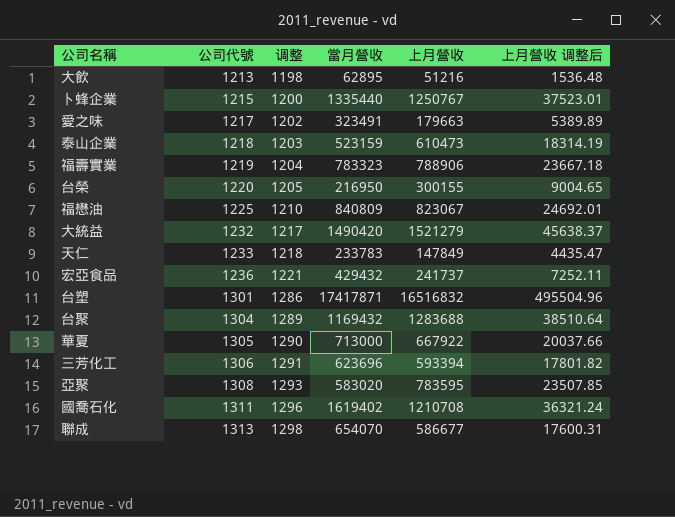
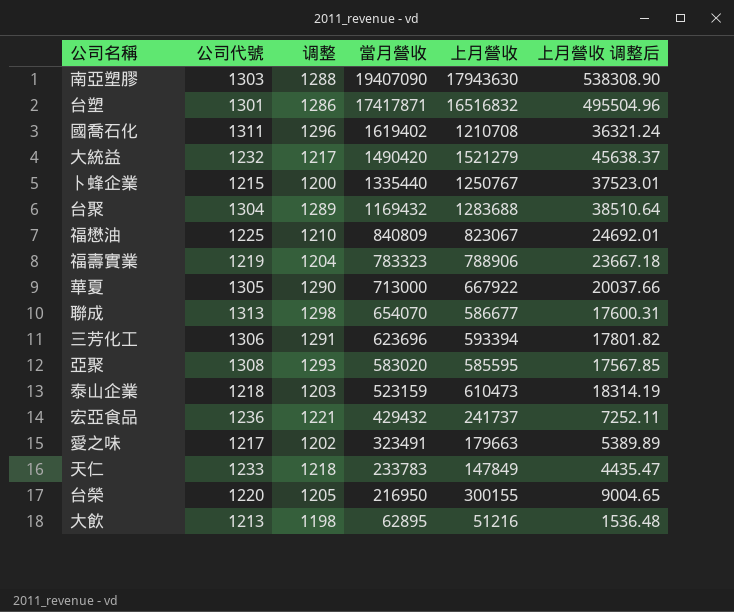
row order: 公司代號 ascending -> 當月營收 descending
row 南亞塑膠: none -> 1303 | 1288 | 19407090 | 17943630 | 538308.90
亞聚 | 上月營收: 783595 -> 585595
亞聚 | 上月營收 调整后: 23507.85 -> 17567.85

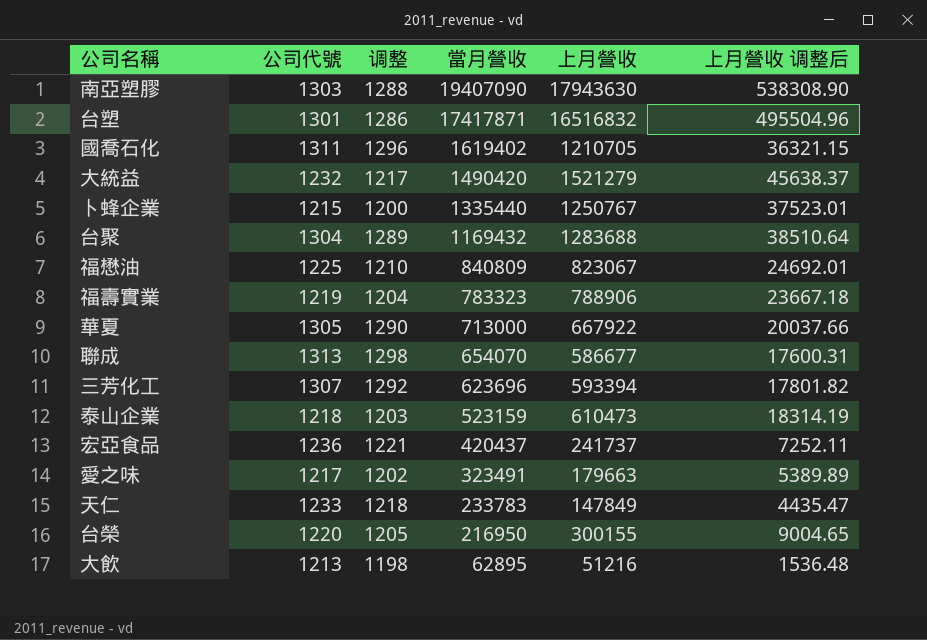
row 亞聚: 1308 | 1293 | 583020 | 585595 | 17567.85 -> none
國喬石化 | 上月營收: 1210708 -> 1210705
國喬石化 | 上月營收 调整后: 36321.24 -> 36321.15
三芳化工 | 公司代號: 1306 -> 1307
三芳化工 | 调整: 1291 -> 1292
宏亞食品 | 當月營收: 429432 -> 420437

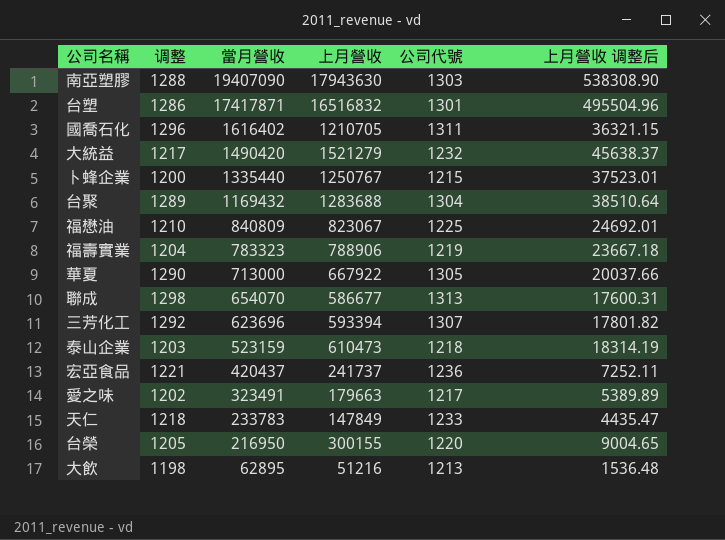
column 公司代號 | position: 2 -> 5
國喬石化 | 當月營收: 1619402 -> 1616402

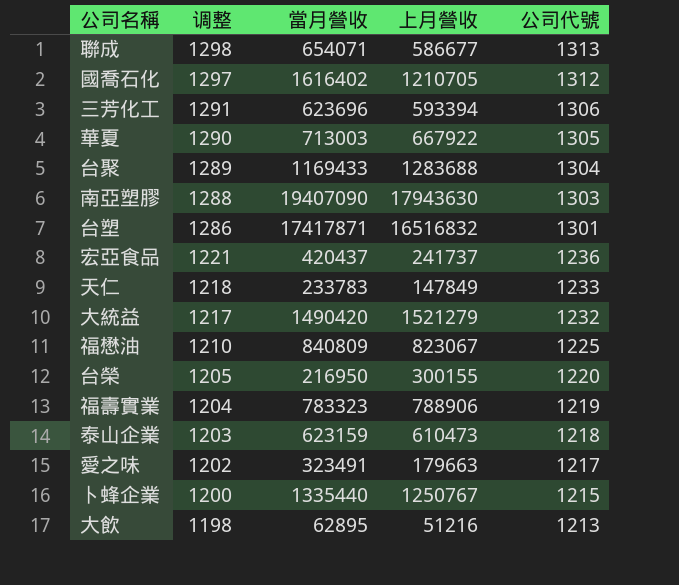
row order: 當月營收 descending -> 调整 descending
column 上月營收 调整后 | formula: [上月營收] * 0.03 -> none
聯成 | 當月營收: 654070 -> 654071
國喬石化 | 调整: 1296 -> 1297
國喬石化 | 公司代號: 1311 -> 1312
三芳化工 | 调整: 1292 -> 1291
三芳化工 | 公司代號: 1307 -> 1306
華夏 | 當月營收: 713000 -> 713003
台聚 | 當月營收: 1169432 -> 1169433
泰山企業 | 當月營收: 523159 -> 623159

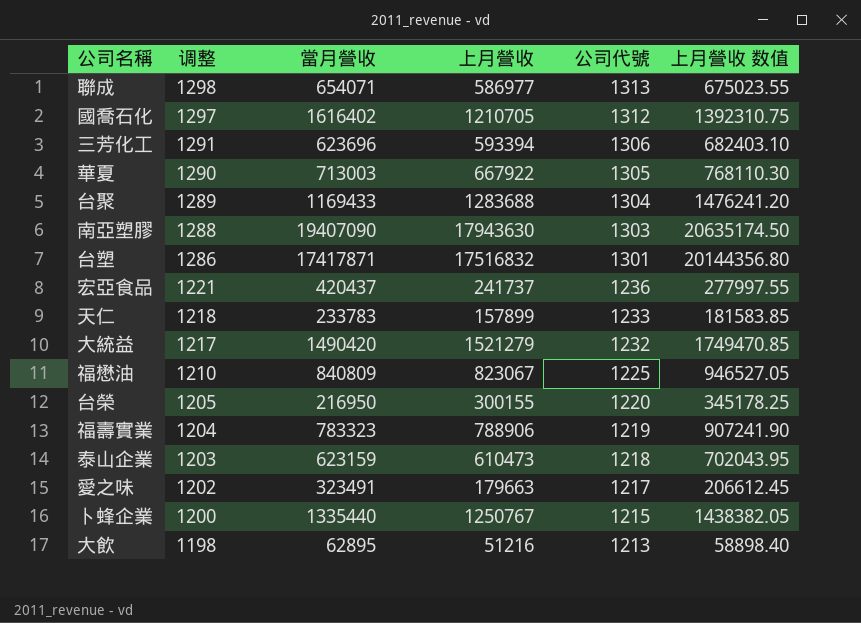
column 上月營收 数值 | formula: none -> [上月營收] * 1.15
聯成 | 上月營收: 586677 -> 586977
台塑 | 上月營收: 16516832 -> 17516832
天仁 | 上月營收: 147849 -> 157899

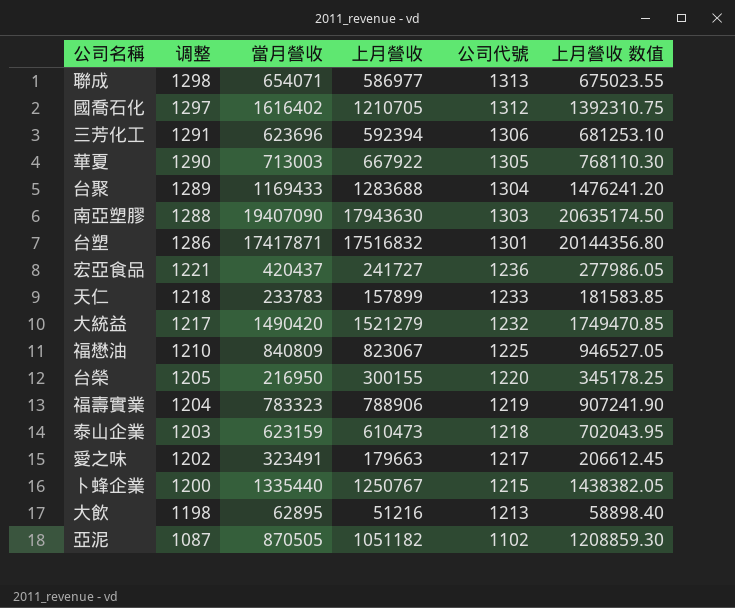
三芳化工 | 上月營收: 593394 -> 592394
三芳化工 | 上月營收 数值: 682403.10 -> 681253.10
宏亞食品 | 上月營收: 241737 -> 241727
宏亞食品 | 上月營收 数值: 277997.55 -> 277986.05
row 亞泥: none -> 1087 | 870505 | 1051182 | 1102 | 1208859.30

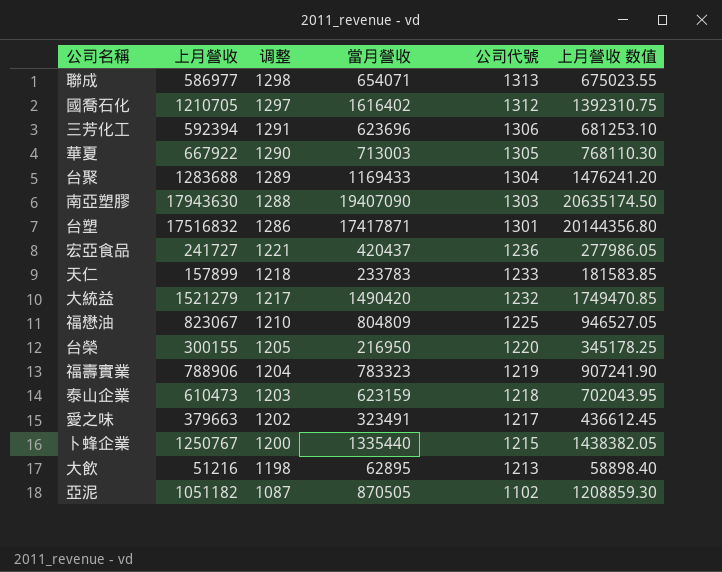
column 上月營收 | position: 4 -> 2
福懋油 | 當月營收: 840809 -> 804809
愛之味 | 上月營收: 179663 -> 379663
愛之味 | 上月營收 数值: 206612.45 -> 436612.45

